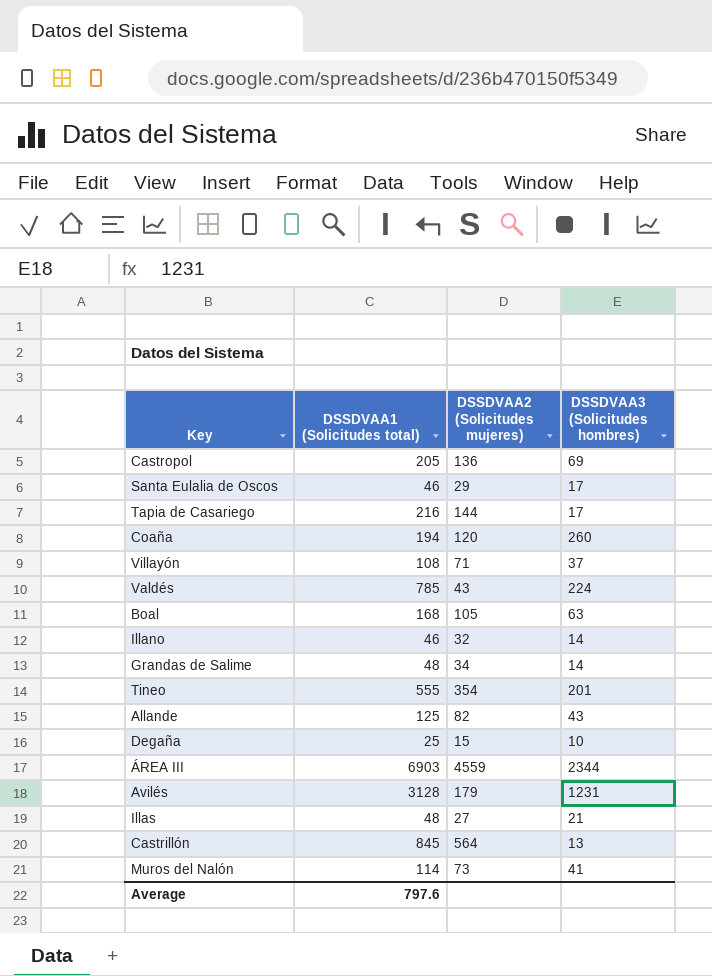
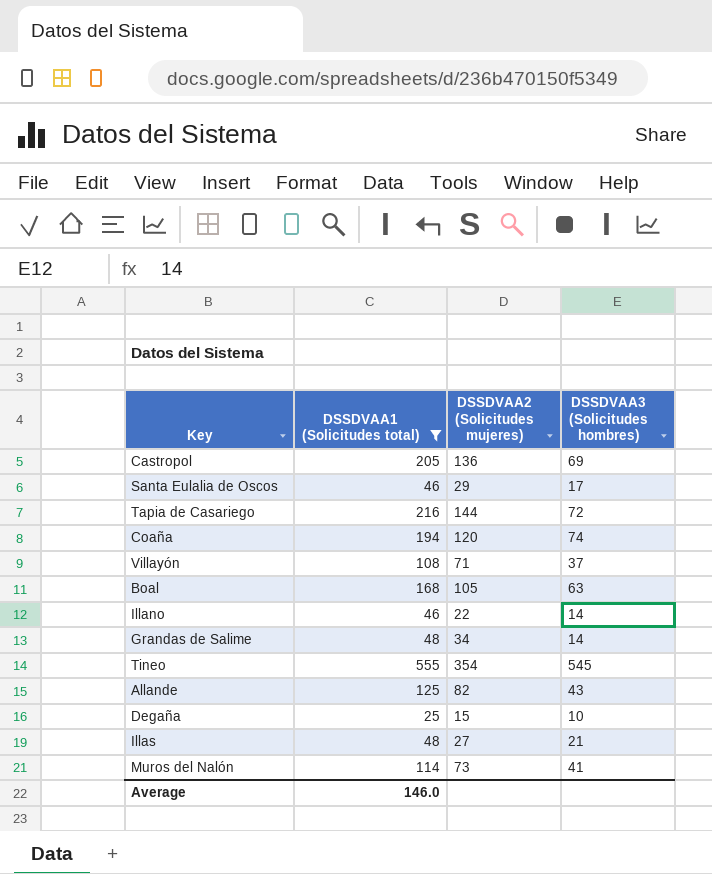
filter: none -> DSSDVAA1 (Solicitudes total) <= 555
Tapia de Casariego | DSSDVAA3 (Solicitudes hombres): 17 -> 72
Coaña | DSSDVAA3 (Solicitudes hombres): 260 -> 74
Illano | DSSDVAA2 (Solicitudes mujeres): 32 -> 22
Tineo | DSSDVAA3 (Solicitudes hombres): 201 -> 545
Average | DSSDVAA1 (Solicitudes total): 797.6 -> 146.0

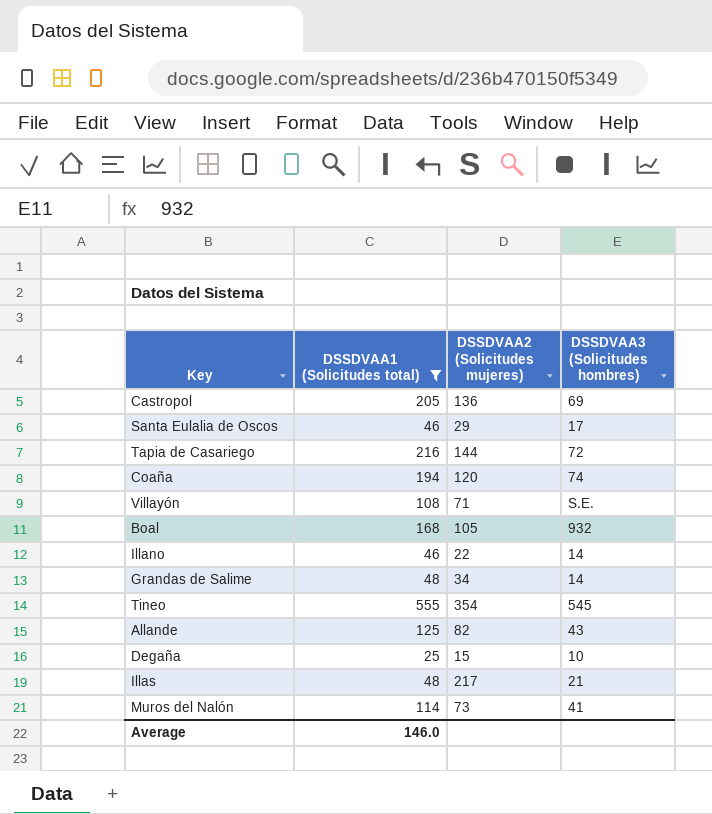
Villayón | DSSDVAA3 (Solicitudes hombres): 37 -> S.E.
Boal | DSSDVAA3 (Solicitudes hombres): 63 -> 932
Illas | DSSDVAA2 (Solicitudes mujeres): 27 -> 217

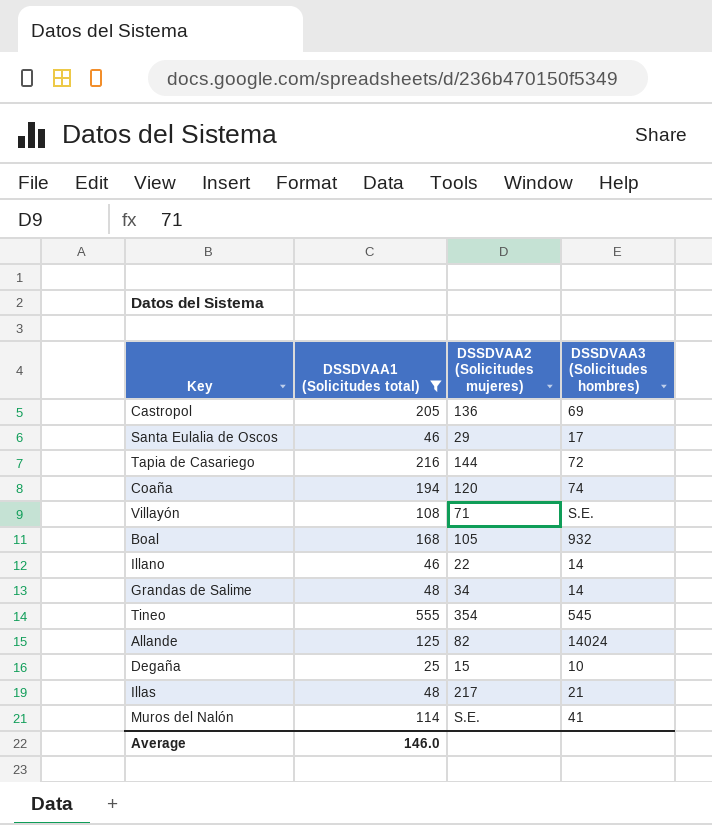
Allande | DSSDVAA3 (Solicitudes hombres): 43 -> 14024
Muros del Nalón | DSSDVAA2 (Solicitudes mujeres): 73 -> S.E.

